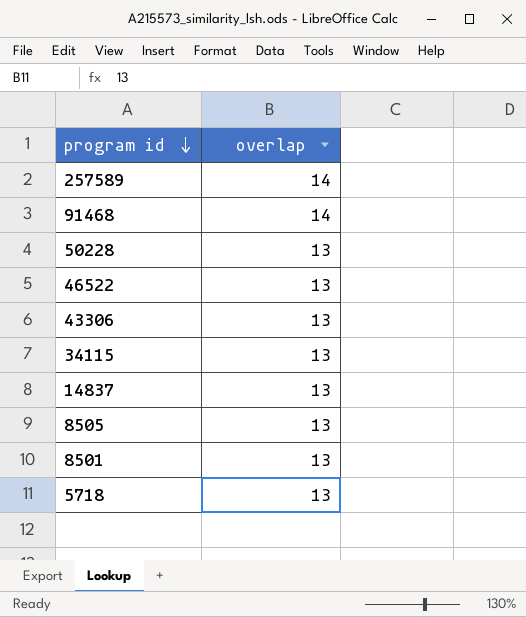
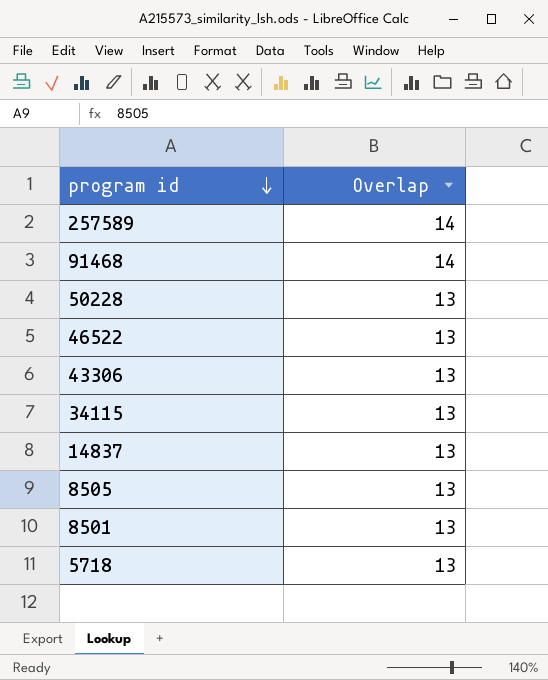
column name: overlap -> Overlap

